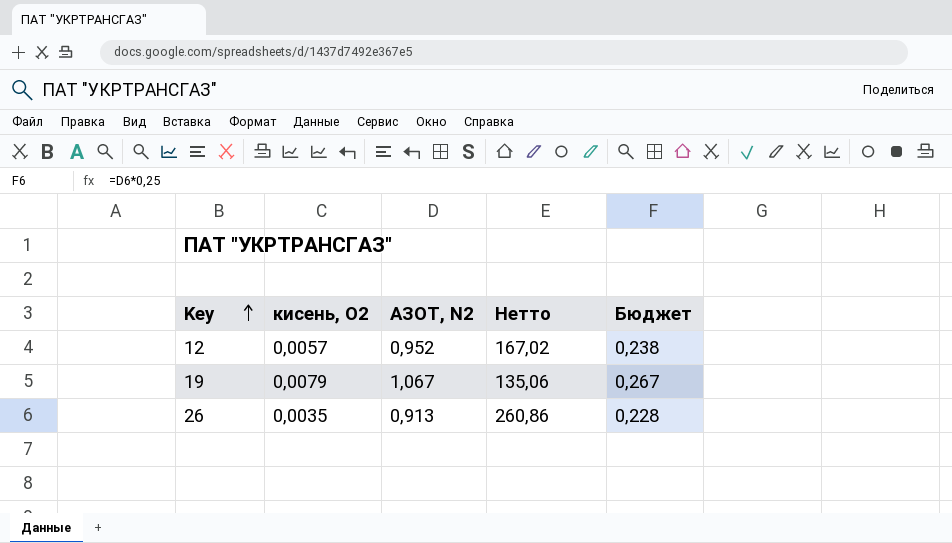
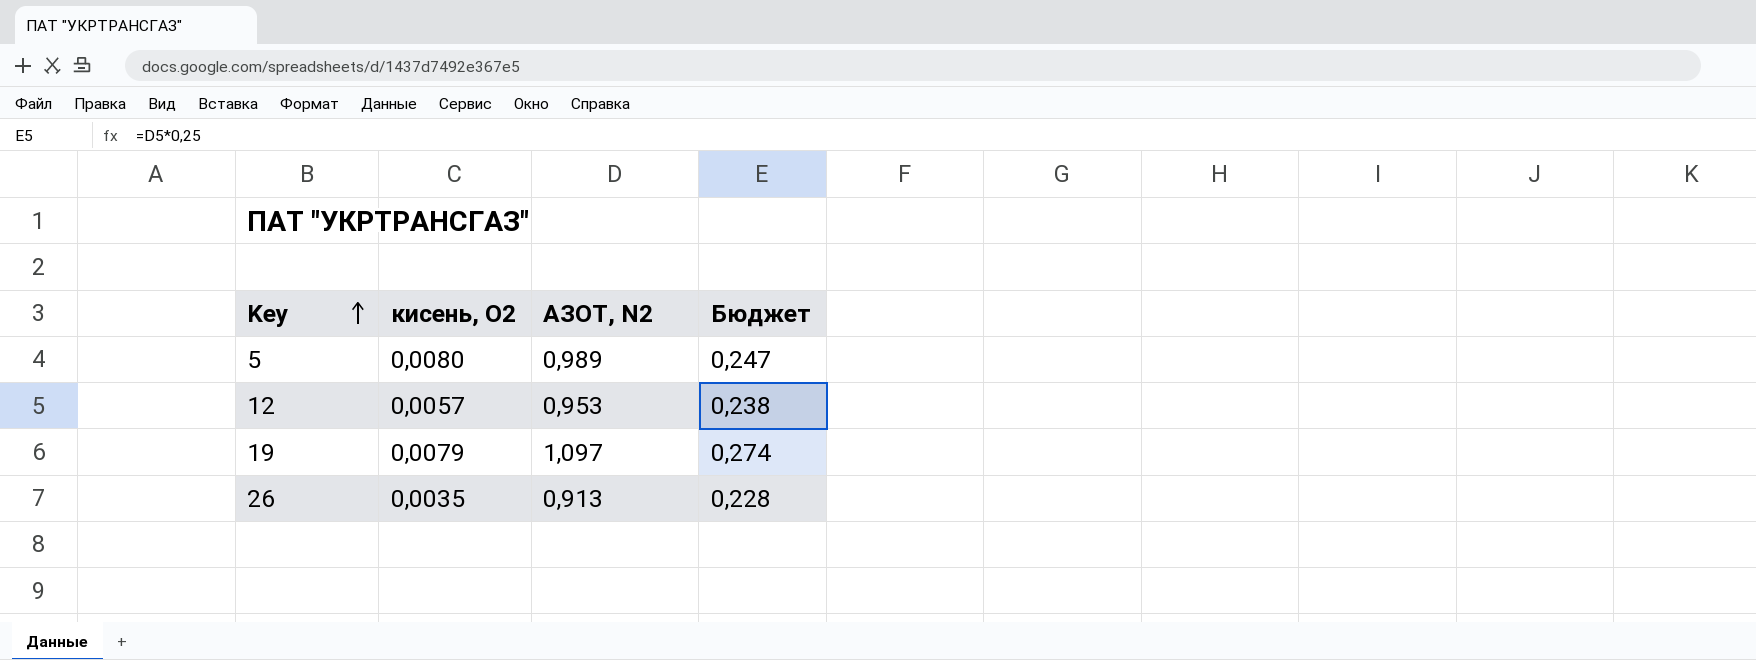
column Нетто | formula: [АЗОТ, N2] / [кисень, О2] -> none
row 5: none -> 0,0080 | 0,989 | 0,247
12 | АЗОТ, N2: 0,952 -> 0,953
19 | АЗОТ, N2: 1,067 -> 1,097
19 | Бюджет: 0,267 -> 0,274

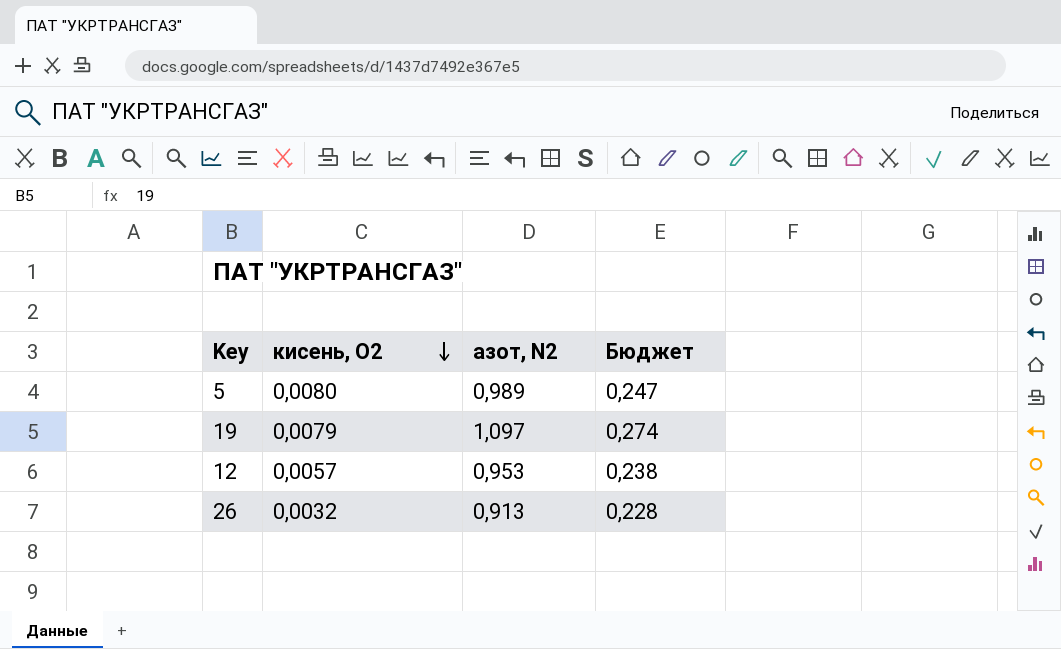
row order: Key ascending -> кисень, О2 descending
column name: АЗОТ, N2 -> азот, N2
26 | кисень, О2: 0,0035 -> 0,0032

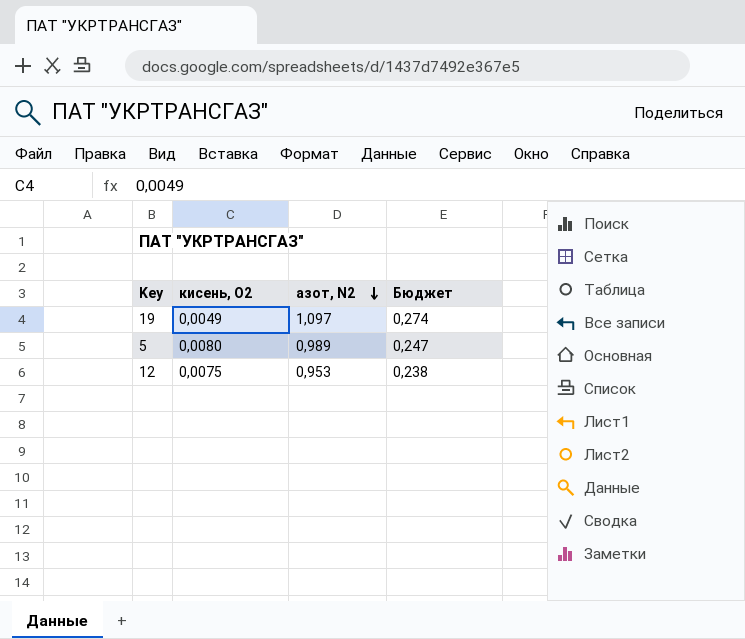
row order: кисень, О2 descending -> азот, N2 descending
row 26: 0,0032 | 0,913 | 0,228 -> none
19 | кисень, О2: 0,0079 -> 0,0049
12 | кисень, О2: 0,0057 -> 0,0075

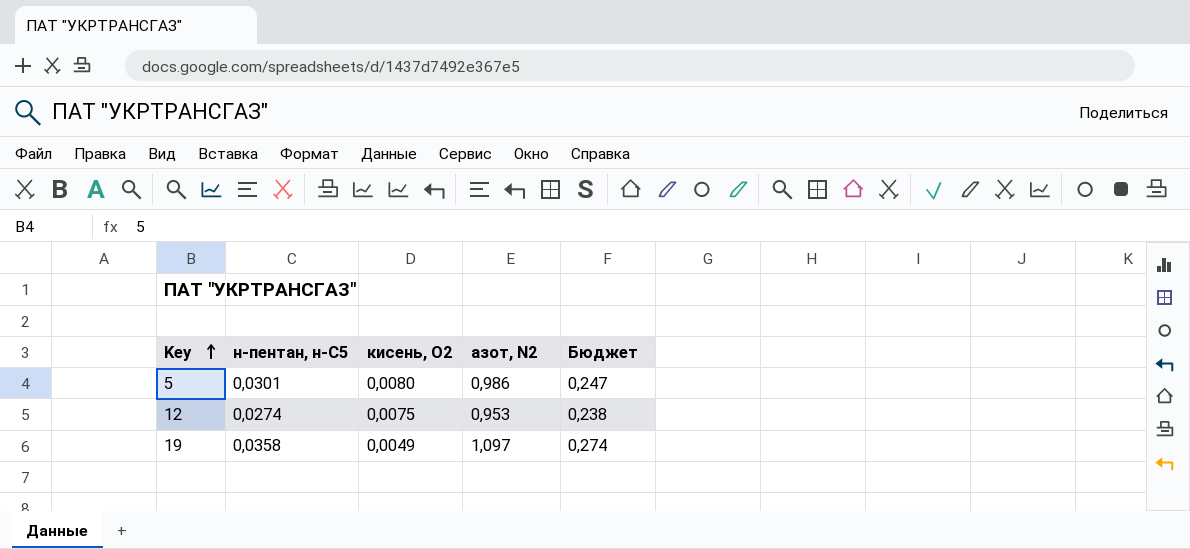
row order: азот, N2 descending -> Key ascending
column н-пентан, н-С5 | position: none -> 2
5 | азот, N2: 0,989 -> 0,986

